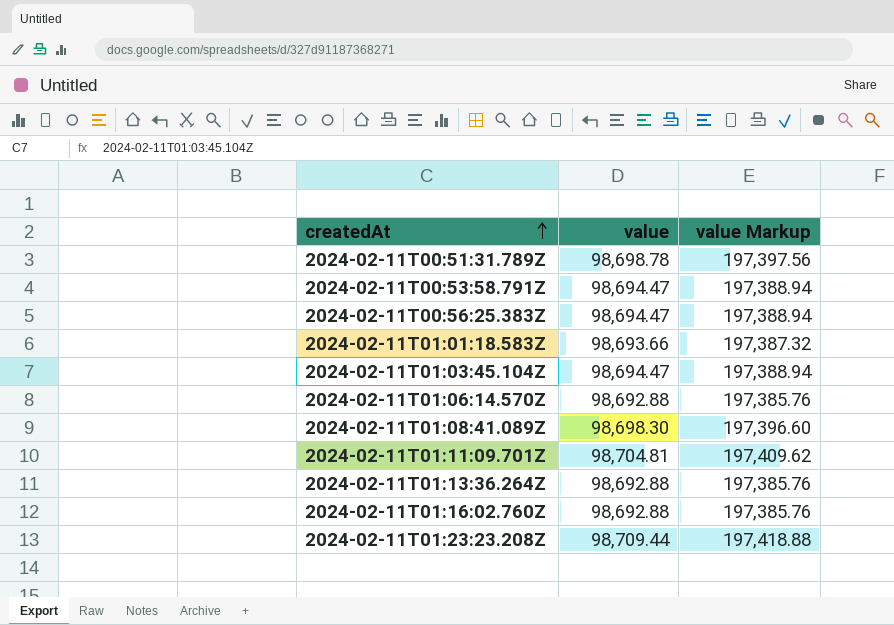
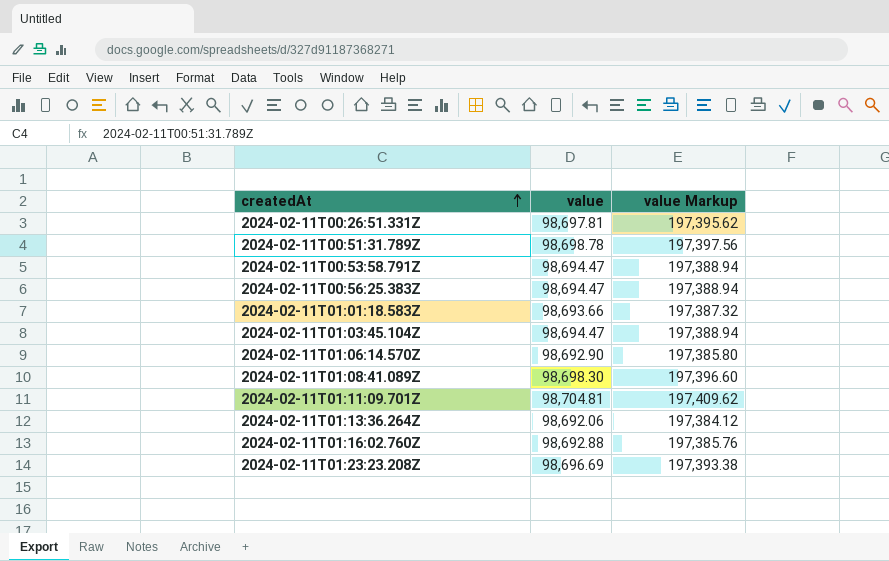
row 2024-02-11T00:26:51.331Z: none -> 98,697.81 | 197,395.62
2024-02-11T01:06:14.570Z | value: 98,692.88 -> 98,692.90
2024-02-11T01:06:14.570Z | value Markup: 197,385.76 -> 197,385.80
2024-02-11T01:13:36.264Z | value: 98,692.88 -> 98,692.06
2024-02-11T01:13:36.264Z | value Markup: 197,385.76 -> 197,384.12
2024-02-11T01:23:23.208Z | value: 98,709.44 -> 98,696.69
2024-02-11T01:23:23.208Z | value Markup: 197,418.88 -> 197,393.38

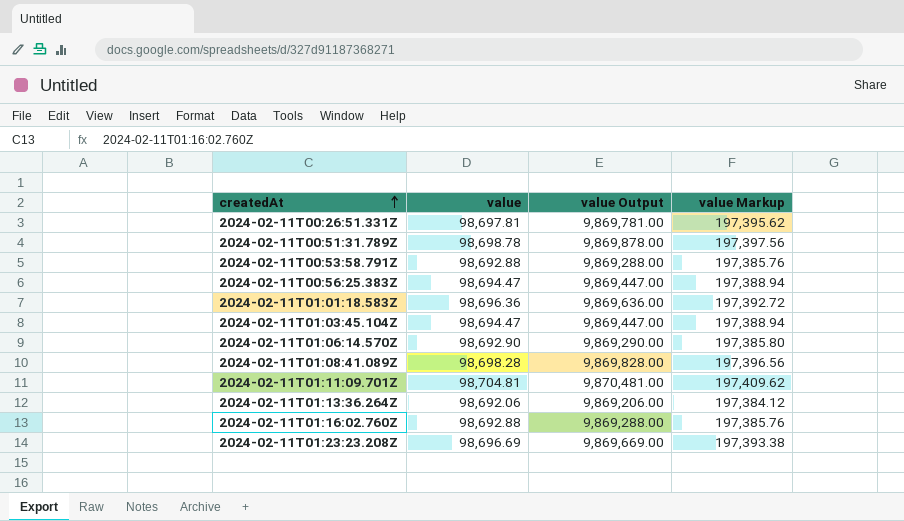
column value Output | formula: none -> [value] * 100
2024-02-11T00:53:58.791Z | value: 98,694.47 -> 98,692.88
2024-02-11T00:53:58.791Z | value Markup: 197,388.94 -> 197,385.76
2024-02-11T01:01:18.583Z | value: 98,693.66 -> 98,696.36
2024-02-11T01:01:18.583Z | value Markup: 197,387.32 -> 197,392.72
2024-02-11T01:08:41.089Z | value: 98,698.30 -> 98,698.28
2024-02-11T01:08:41.089Z | value Markup: 197,396.60 -> 197,396.56

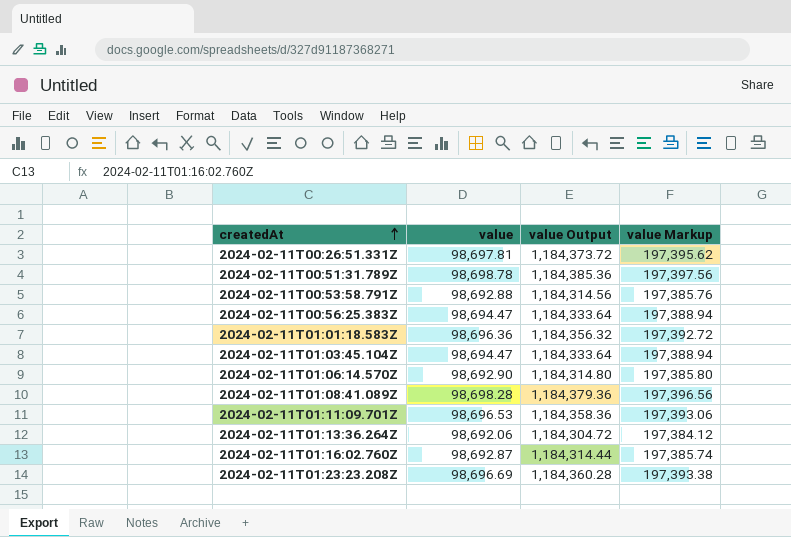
column value Output | formula: [value] * 100 -> [value] * 12
2024-02-11T01:11:09.701Z | value: 98,704.81 -> 98,696.53
2024-02-11T01:11:09.701Z | value Markup: 197,409.62 -> 197,393.06
2024-02-11T01:16:02.760Z | value: 98,692.88 -> 98,692.87
2024-02-11T01:16:02.760Z | value Markup: 197,385.76 -> 197,385.74

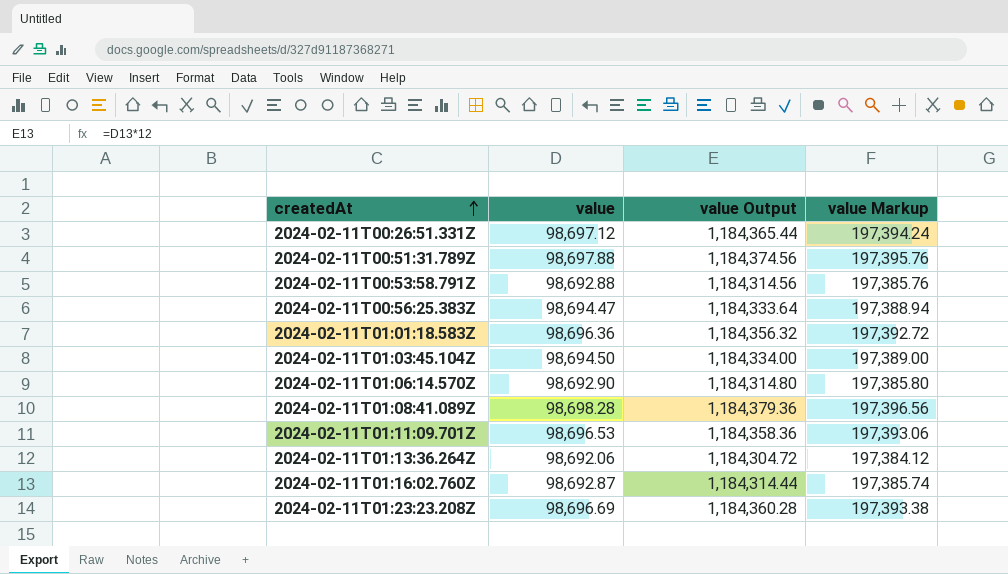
2024-02-11T00:26:51.331Z | value: 98,697.81 -> 98,697.12
2024-02-11T00:26:51.331Z | value Output: 1,184,373.72 -> 1,184,365.44
2024-02-11T00:26:51.331Z | value Markup: 197,395.62 -> 197,394.24
2024-02-11T00:51:31.789Z | value: 98,698.78 -> 98,697.88
2024-02-11T00:51:31.789Z | value Output: 1,184,385.36 -> 1,184,374.56
2024-02-11T00:51:31.789Z | value Markup: 197,397.56 -> 197,395.76
2024-02-11T01:03:45.104Z | value: 98,694.47 -> 98,694.50
2024-02-11T01:03:45.104Z | value Output: 1,184,333.64 -> 1,184,334.00
2024-02-11T01:03:45.104Z | value Markup: 197,388.94 -> 197,389.00

